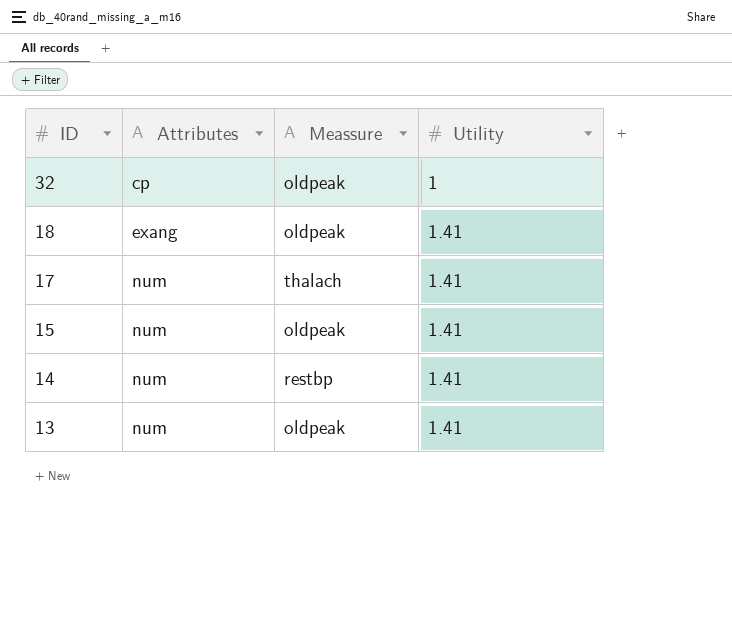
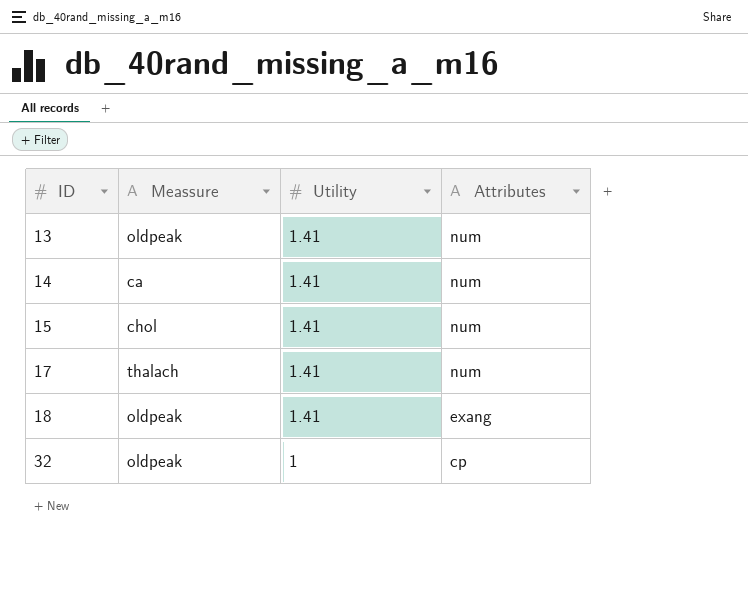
row order: ID descending -> ID ascending
column Attributes | position: 2 -> 4
14 | Meassure: restbp -> ca
15 | Meassure: oldpeak -> chol

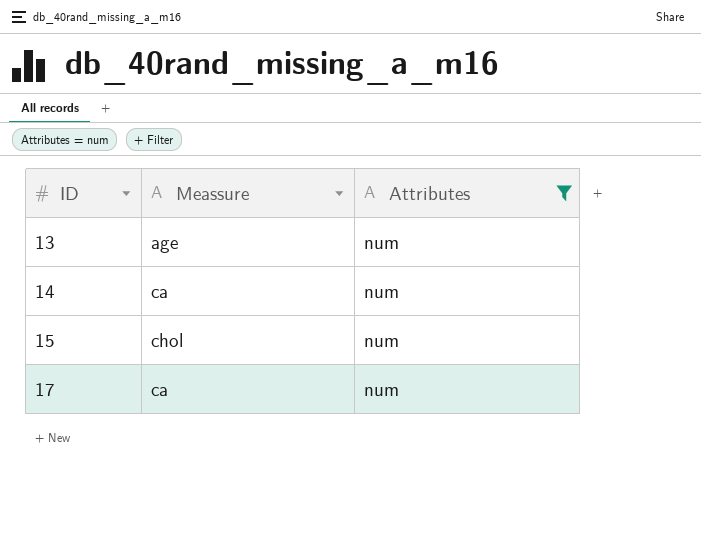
filter: none -> Attributes = num
column Utility | position: 3 -> none
13 | Meassure: oldpeak -> age
17 | Meassure: thalach -> ca

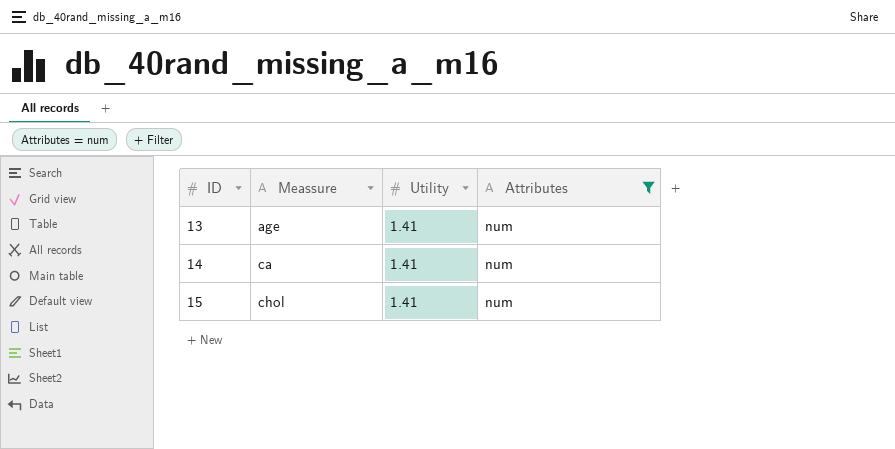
column Utility | position: none -> 3
row 17: ca | num -> none

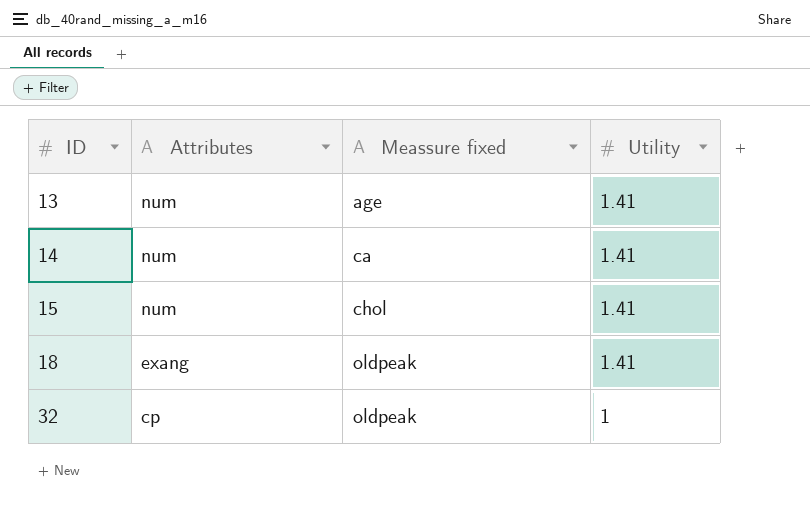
filter: Attributes = num -> none
column Attributes | position: 4 -> 2
column name: Meassure -> Meassure fixed

